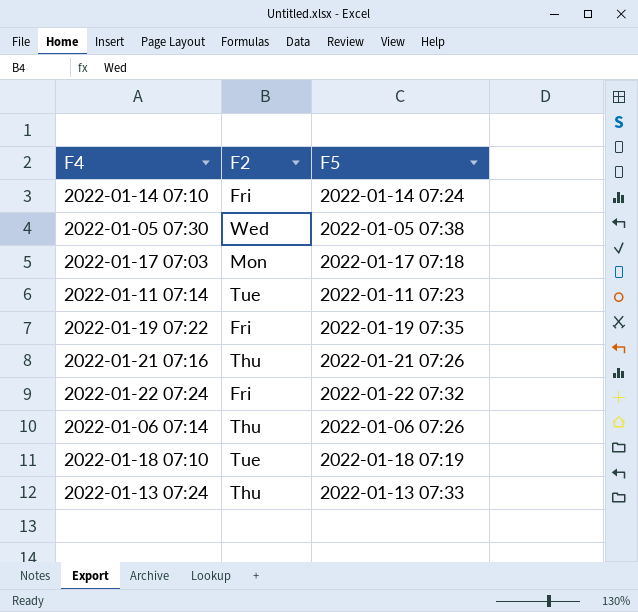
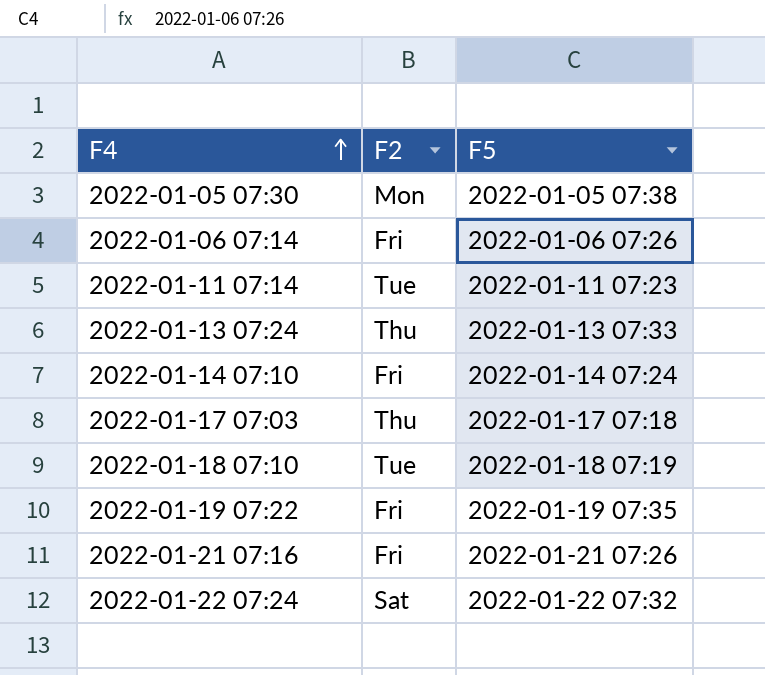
row order: none -> F4 ascending
2022-01-05 07:30 | F2: Wed -> Mon
2022-01-06 07:14 | F2: Thu -> Fri
2022-01-17 07:03 | F2: Mon -> Thu
2022-01-21 07:16 | F2: Thu -> Fri
2022-01-22 07:24 | F2: Fri -> Sat

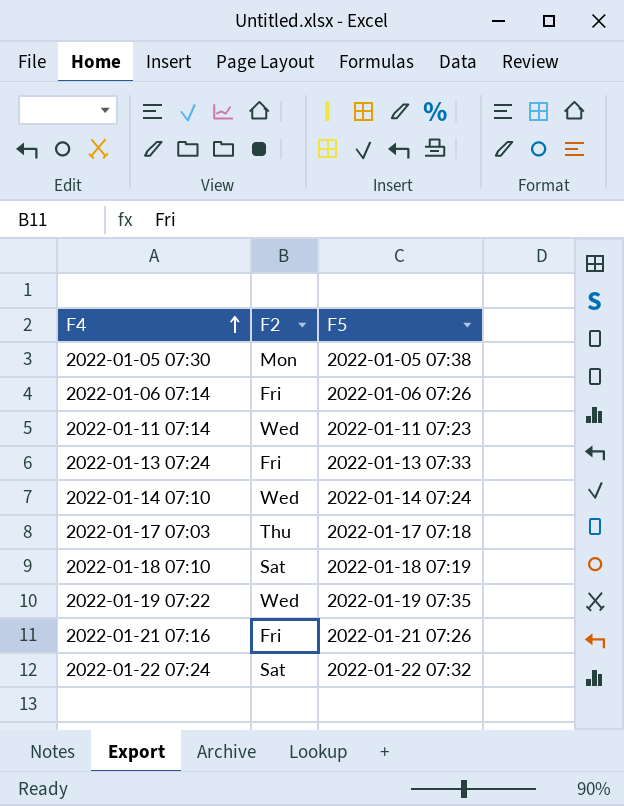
2022-01-11 07:14 | F2: Tue -> Wed
2022-01-13 07:24 | F2: Thu -> Fri
2022-01-14 07:10 | F2: Fri -> Wed
2022-01-18 07:10 | F2: Tue -> Sat
2022-01-19 07:22 | F2: Fri -> Wed

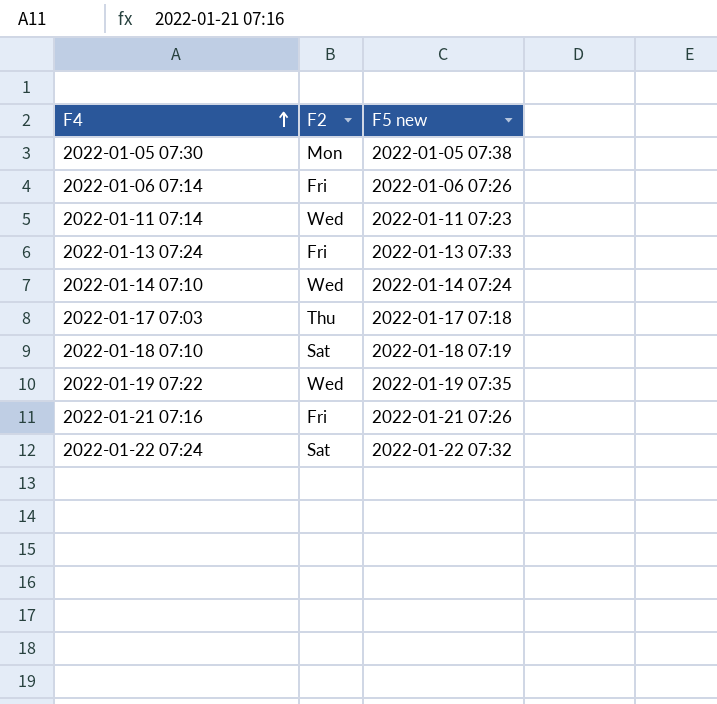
column name: F5 -> F5 new

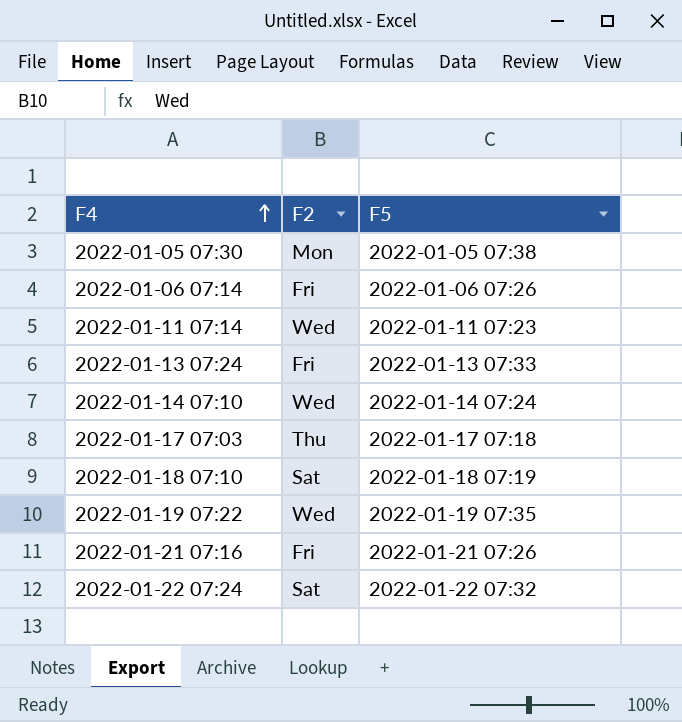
column name: F5 new -> F5

